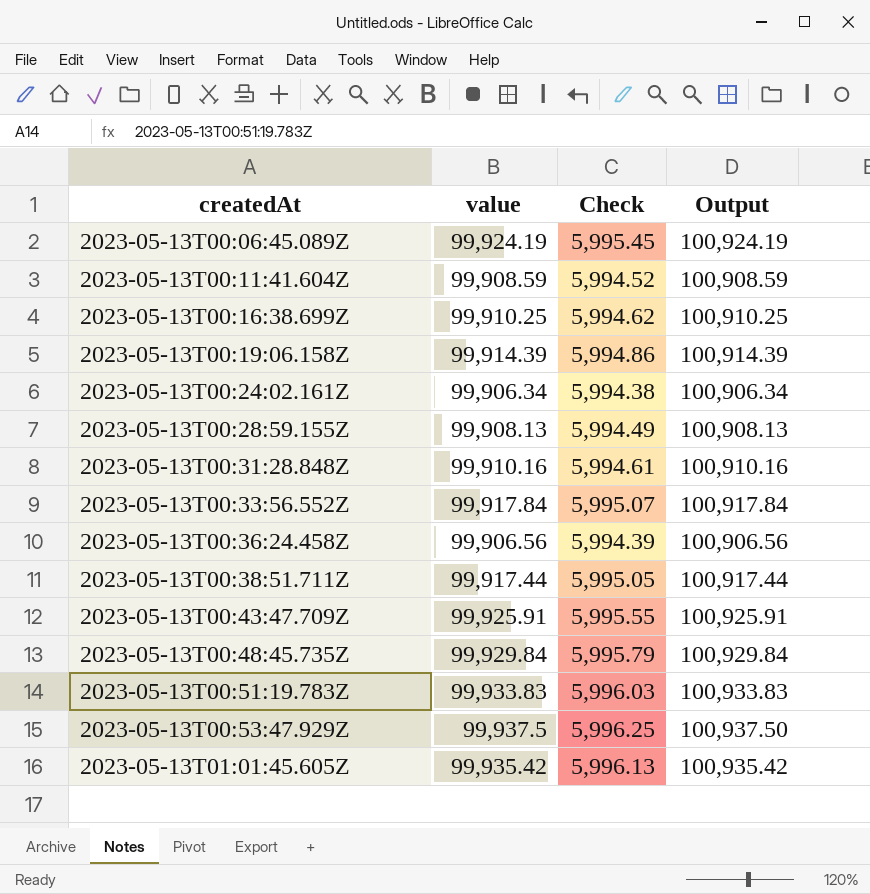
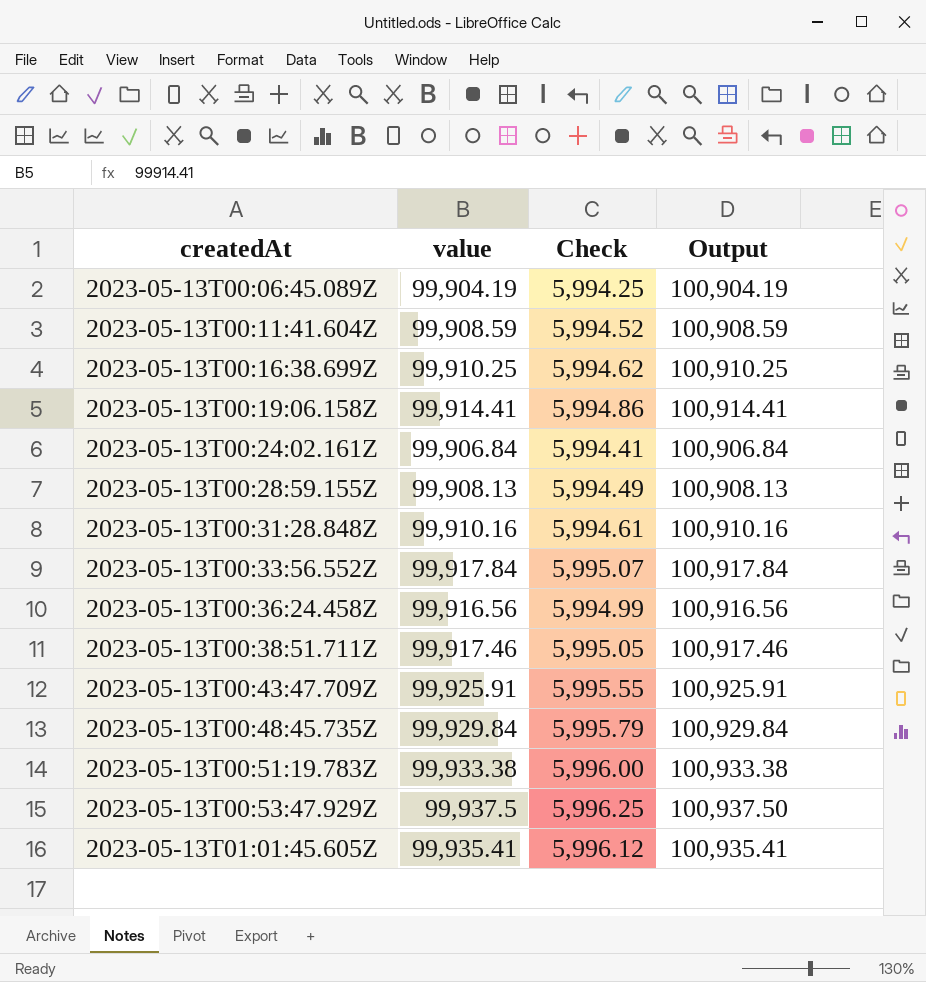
2023-05-13T00:06:45.089Z | value: 99,924.19 -> 99,904.19
2023-05-13T00:06:45.089Z | Check: 5,995.45 -> 5,994.25
2023-05-13T00:06:45.089Z | Output: 100,924.19 -> 100,904.19
2023-05-13T00:19:06.158Z | value: 99,914.39 -> 99,914.41
2023-05-13T00:19:06.158Z | Output: 100,914.39 -> 100,914.41
2023-05-13T00:24:02.161Z | value: 99,906.34 -> 99,906.84
2023-05-13T00:24:02.161Z | Check: 5,994.38 -> 5,994.41
2023-05-13T00:24:02.161Z | Output: 100,906.34 -> 100,906.84
2023-05-13T00:36:24.458Z | value: 99,906.56 -> 99,916.56
2023-05-13T00:36:24.458Z | Check: 5,994.39 -> 5,994.99
2023-05-13T00:36:24.458Z | Output: 100,906.56 -> 100,916.56
2023-05-13T00:38:51.711Z | value: 99,917.44 -> 99,917.46
2023-05-13T00:38:51.711Z | Output: 100,917.44 -> 100,917.46
2023-05-13T00:51:19.783Z | value: 99,933.83 -> 99,933.38
2023-05-13T00:51:19.783Z | Check: 5,996.03 -> 5,996.00
2023-05-13T00:51:19.783Z | Output: 100,933.83 -> 100,933.38
2023-05-13T01:01:45.605Z | value: 99,935.42 -> 99,935.41
2023-05-13T01:01:45.605Z | Check: 5,996.13 -> 5,996.12
2023-05-13T01:01:45.605Z | Output: 100,935.42 -> 100,935.41

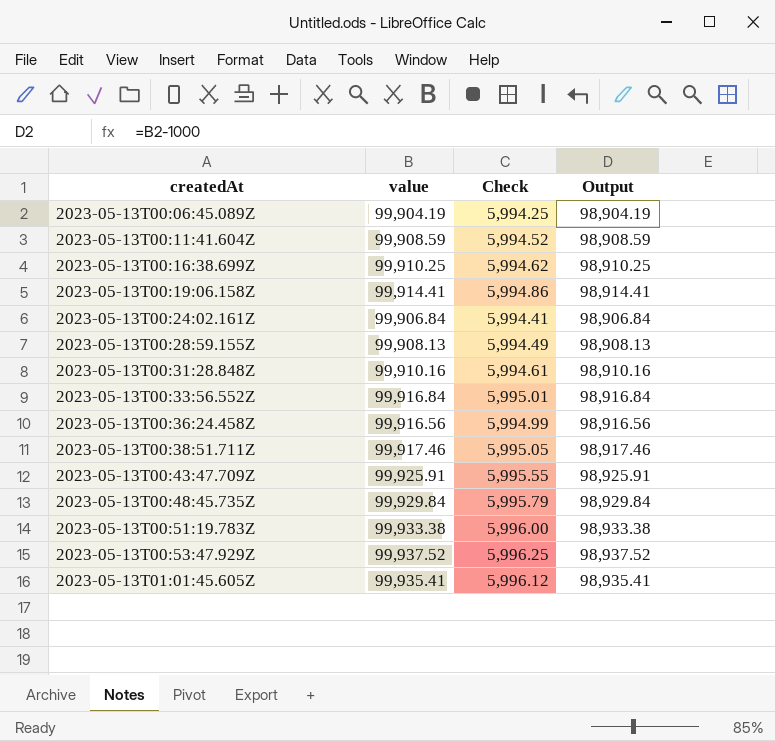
column Output | formula: [value] + 1000 -> [value] - 1000
2023-05-13T00:33:56.552Z | value: 99,917.84 -> 99,916.84
2023-05-13T00:33:56.552Z | Check: 5,995.07 -> 5,995.01
2023-05-13T00:53:47.929Z | value: 99,937.5 -> 99,937.52

